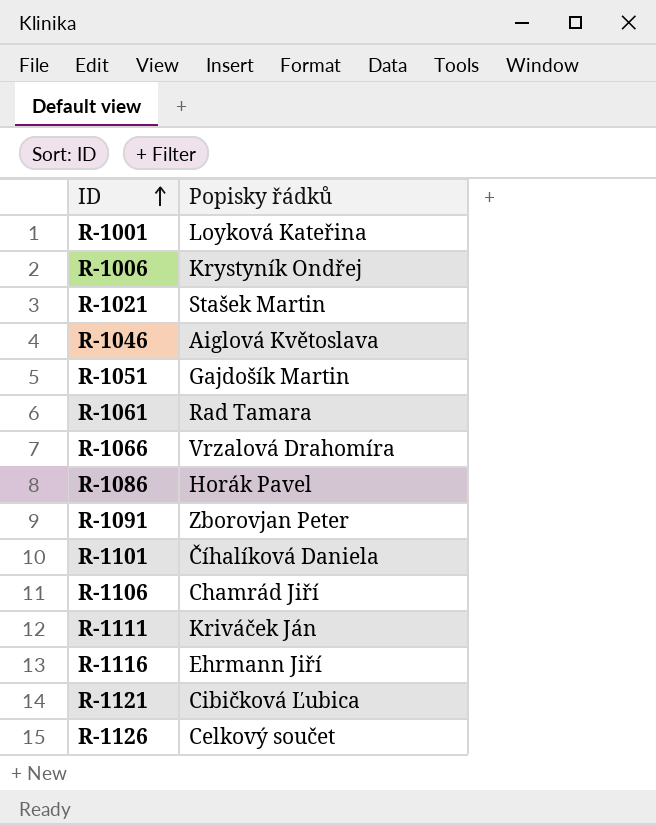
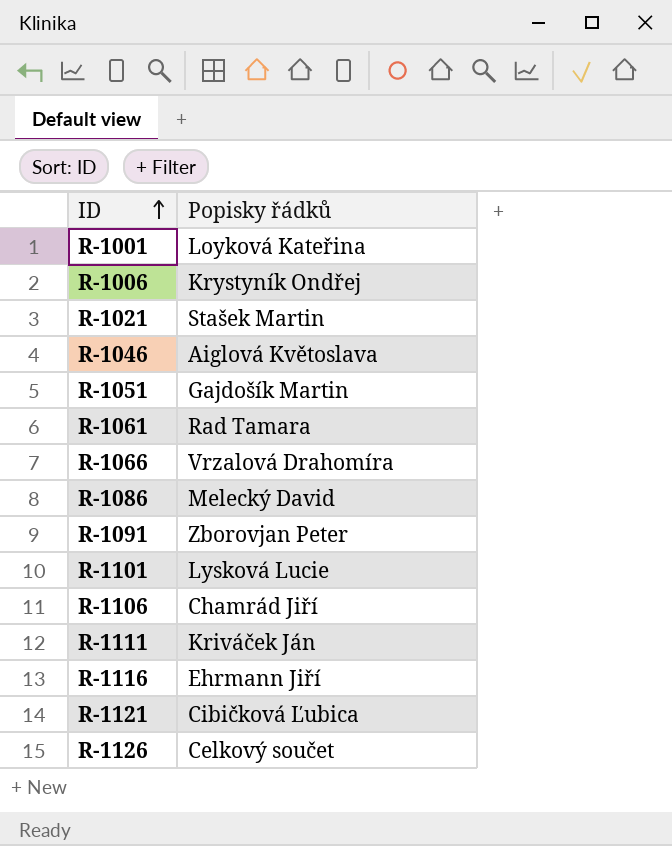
R-1086 | Popisky řádků: Horák Pavel -> Melecký David
R-1101 | Popisky řádků: Číhalíková Daniela -> Lysková Lucie

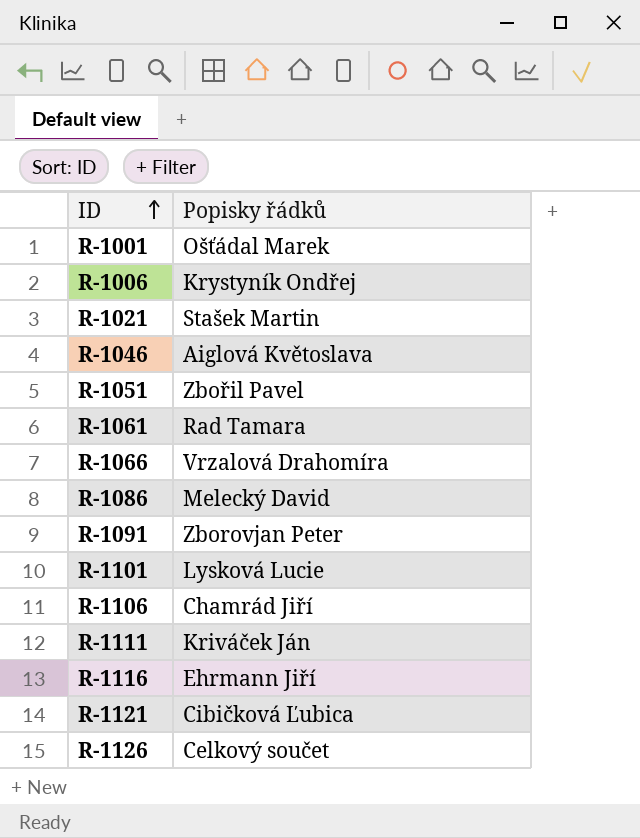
R-1001 | Popisky řádků: Loyková Kateřina -> Ošťádal Marek
R-1051 | Popisky řádků: Gajdošík Martin -> Zbořil Pavel

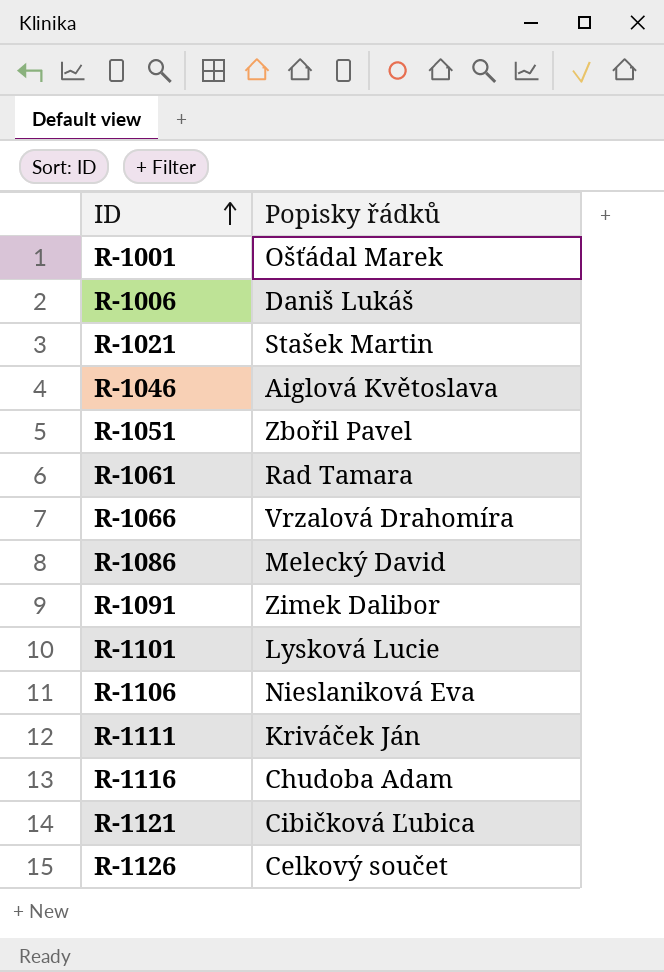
R-1006 | Popisky řádků: Krystyník Ondřej -> Daniš Lukáš
R-1091 | Popisky řádků: Zborovjan Peter -> Zimek Dalibor
R-1106 | Popisky řádků: Chamrád Jiří -> Nieslaniková Eva
R-1116 | Popisky řádků: Ehrmann Jiří -> Chudoba Adam

